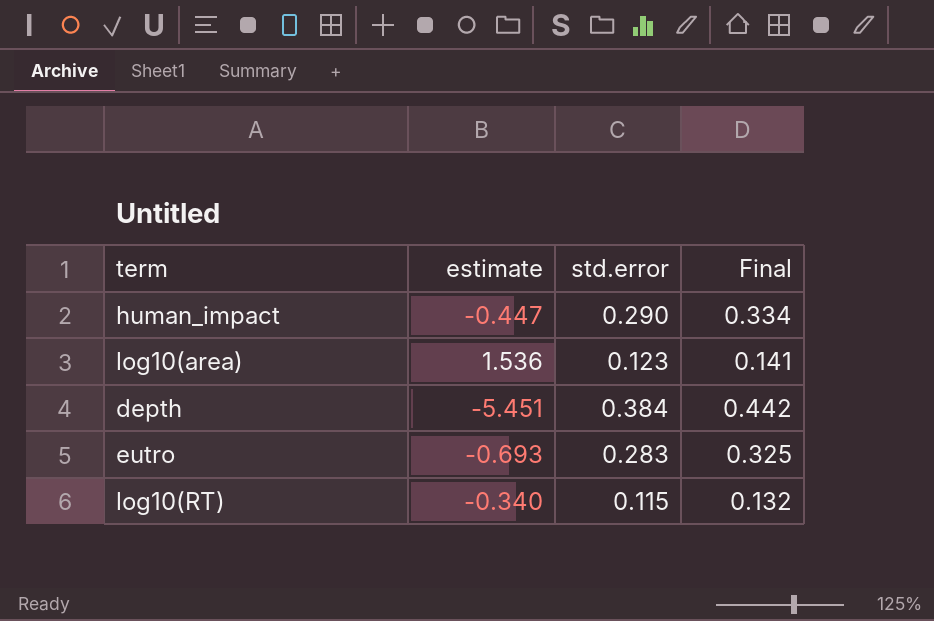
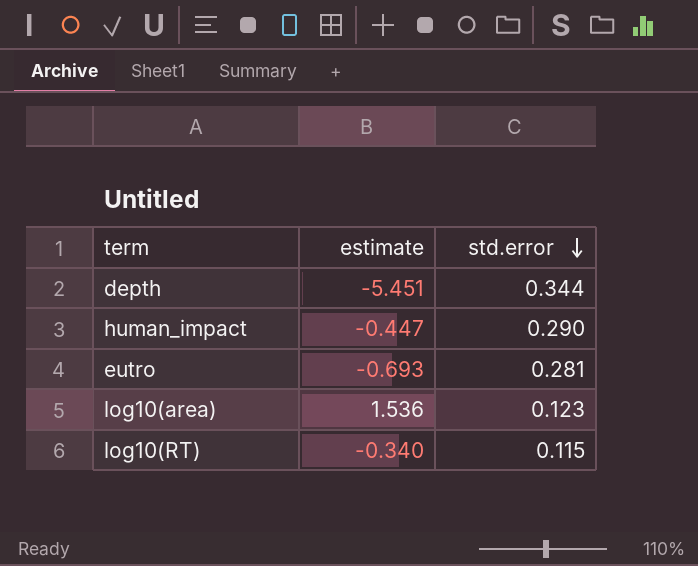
row order: none -> std.error descending
column Final | formula: [std.error] * 1.15 -> none
depth | std.error: 0.384 -> 0.344
eutro | std.error: 0.283 -> 0.281

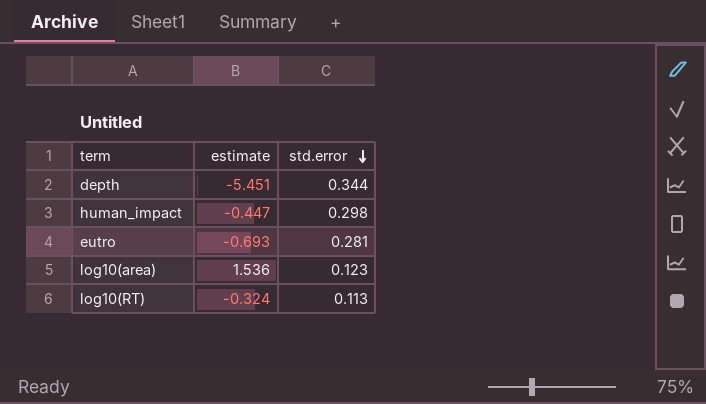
human_impact | std.error: 0.290 -> 0.298
log10(RT) | estimate: -0.340 -> -0.324
log10(RT) | std.error: 0.115 -> 0.113

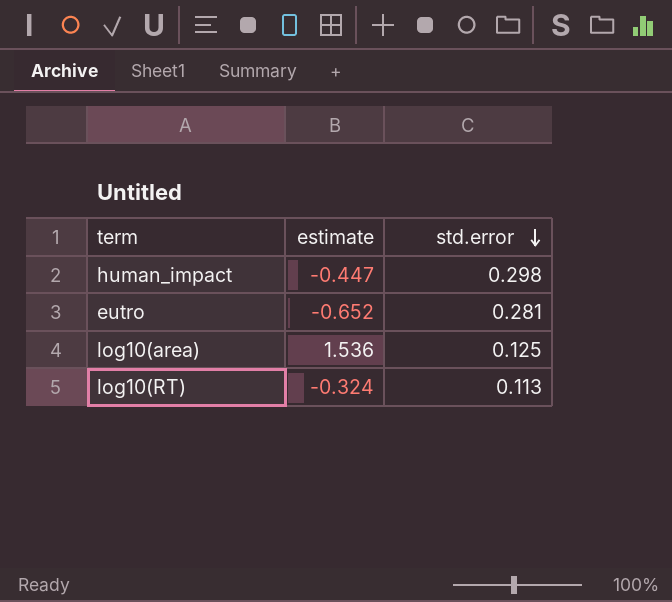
row depth: -5.451 | 0.344 -> none
eutro | estimate: -0.693 -> -0.652
log10(area) | std.error: 0.123 -> 0.125

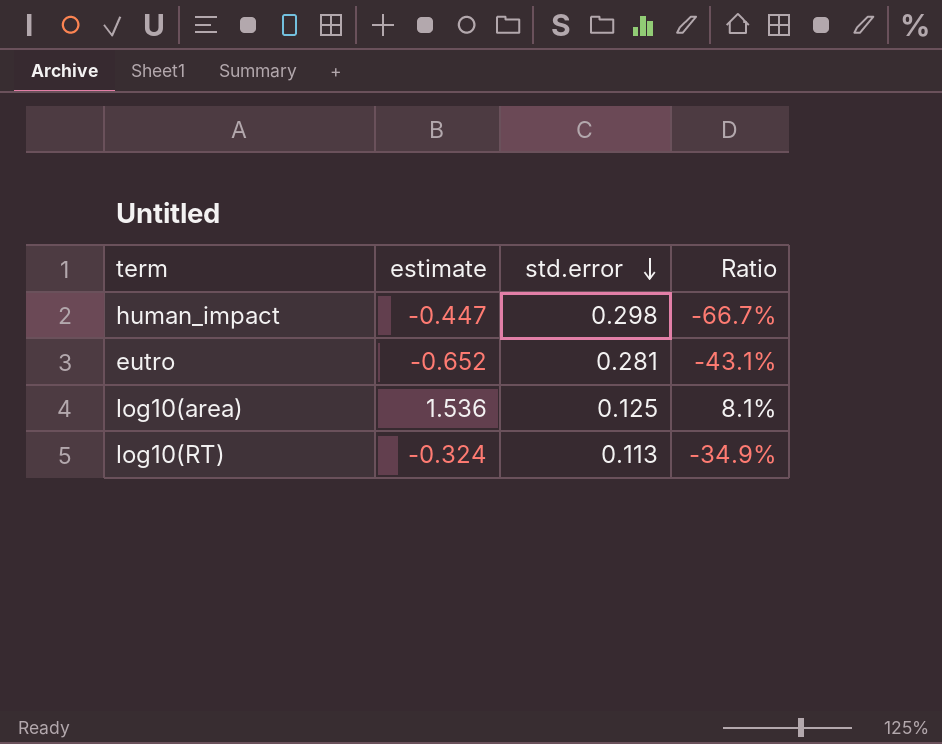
column Ratio | formula: none -> [std.error] / [estimate]

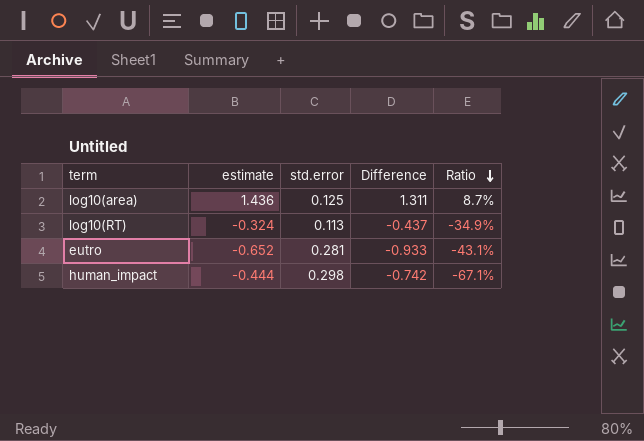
row order: std.error descending -> Ratio descending
column Difference | formula: none -> [estimate] - [std.error]
log10(area) | estimate: 1.536 -> 1.436
log10(area) | Ratio: 8.1% -> 8.7%
human_impact | estimate: -0.447 -> -0.444
human_impact | Ratio: -66.7% -> -67.1%

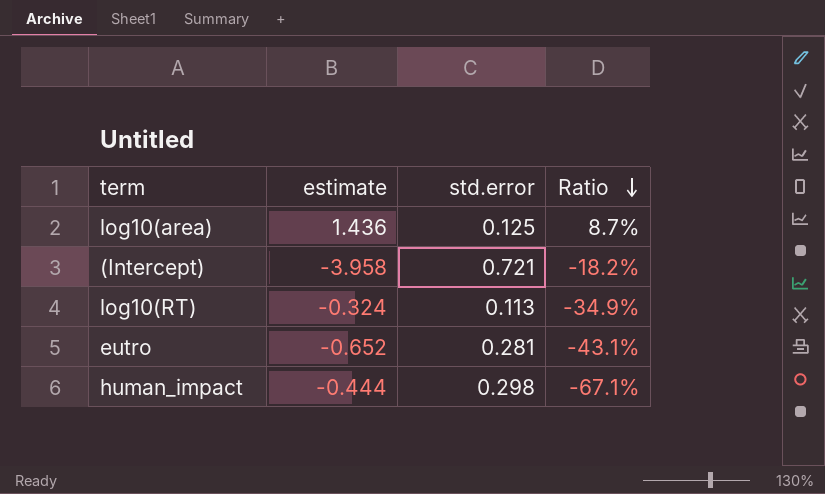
column Difference | formula: [estimate] - [std.error] -> none
row (Intercept): none -> -3.958 | 0.721 | -18.2%

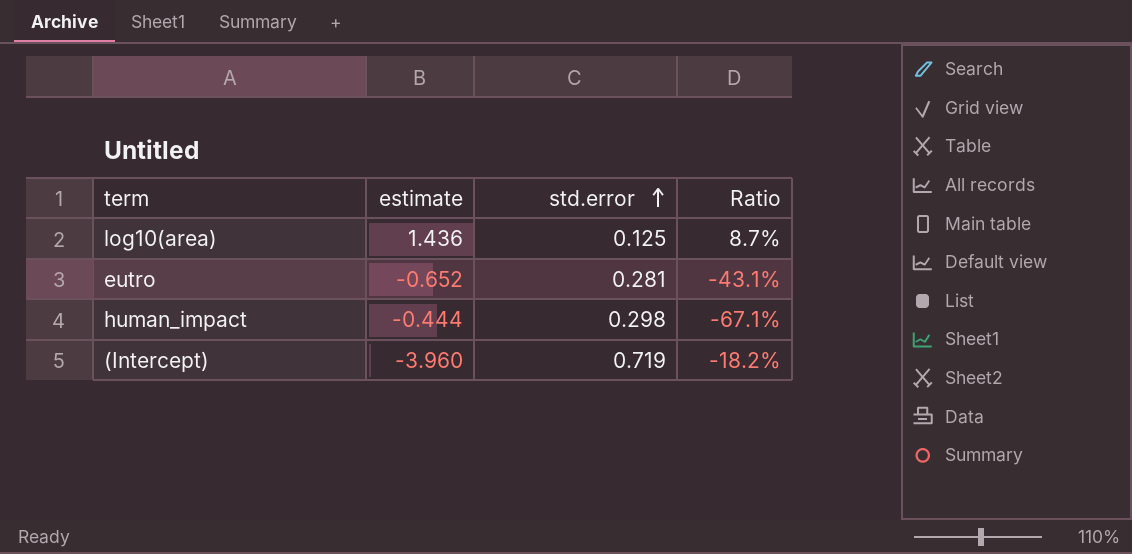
row order: Ratio descending -> std.error ascending
row log10(RT): -0.324 | 0.113 | -34.9% -> none
(Intercept) | estimate: -3.958 -> -3.960
(Intercept) | std.error: 0.721 -> 0.719

